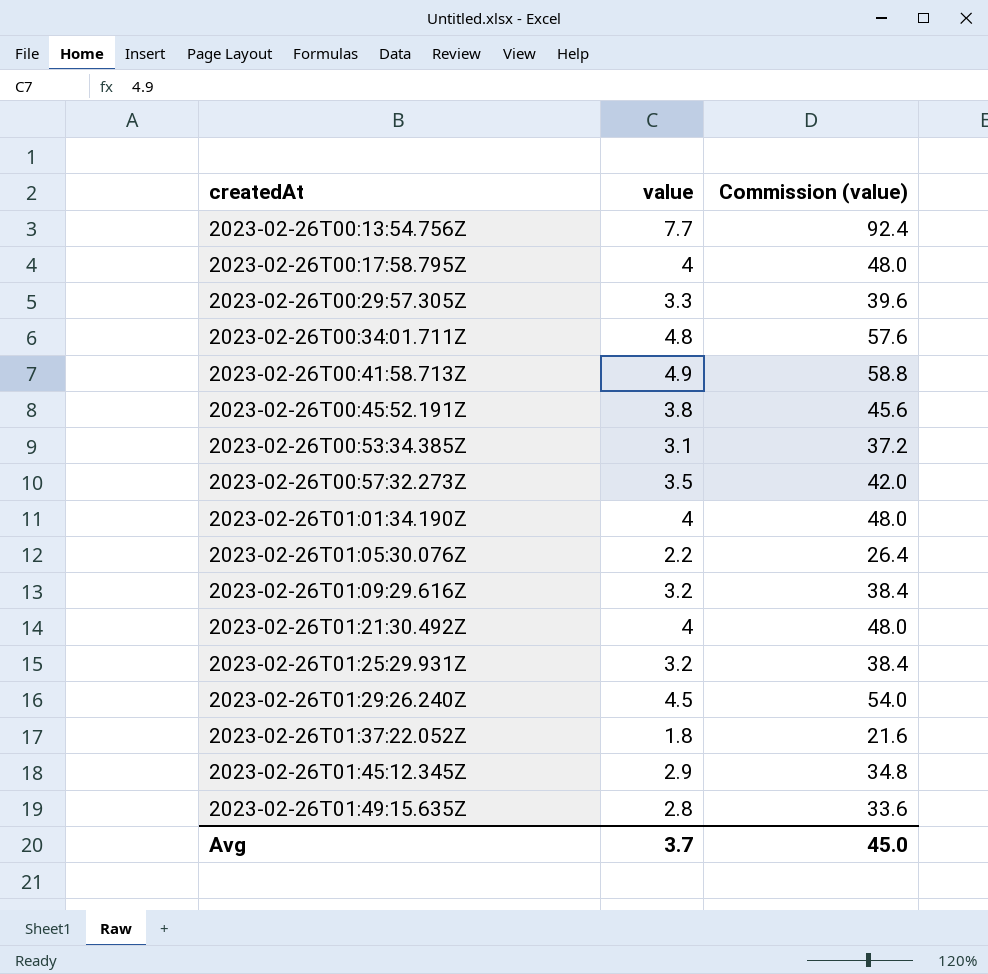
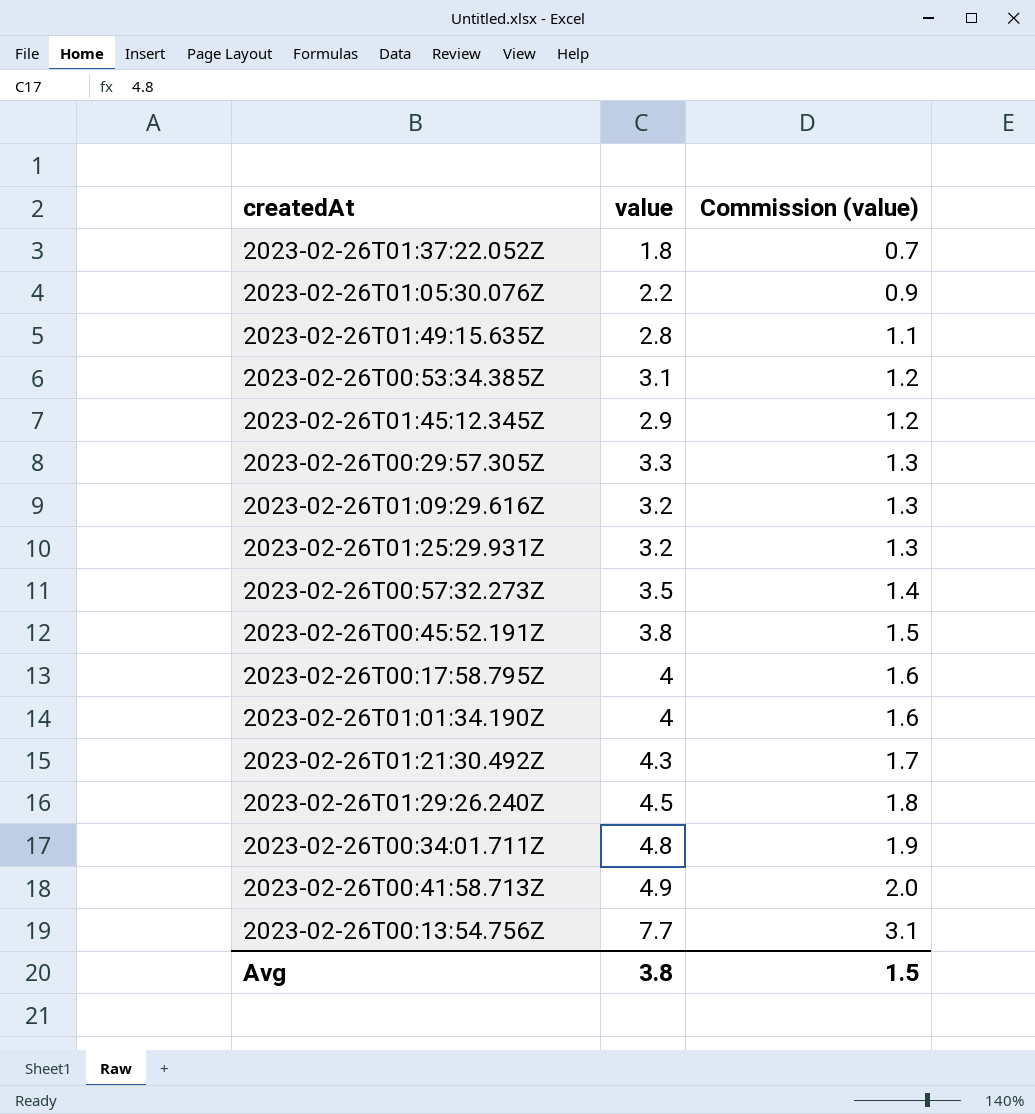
row order: createdAt ascending -> Commission (value) ascending
column Commission (value) | formula: [value] * 12 -> [value] * 0.4
2023-02-26T01:21:30.492Z | value: 4 -> 4.3
Avg | value: 3.7 -> 3.8
Avg | Commission (value): 45.0 -> 1.5

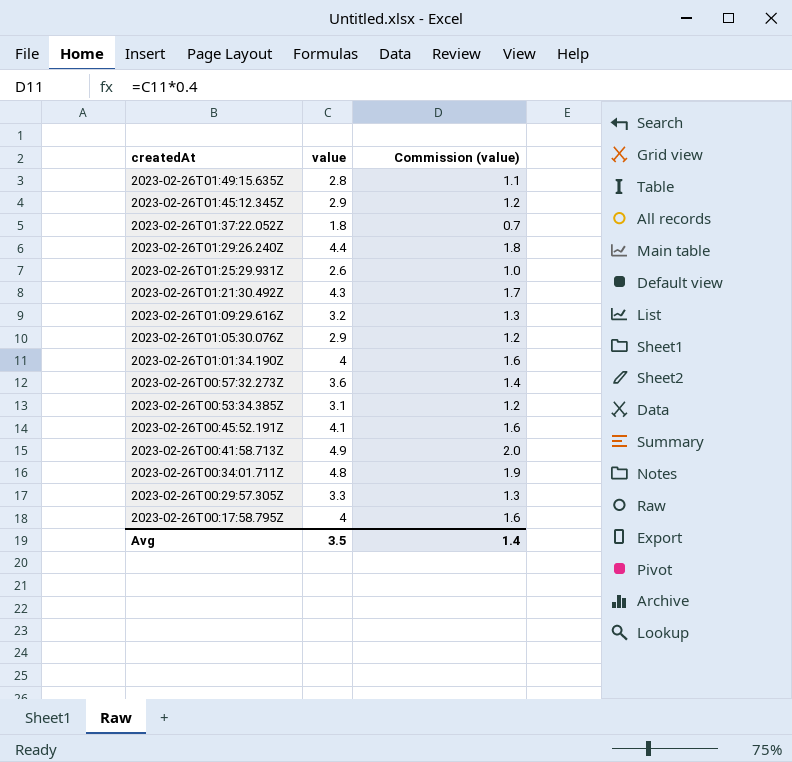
row order: Commission (value) ascending -> createdAt descending
row 2023-02-26T00:13:54.756Z: 7.7 | 3.1 -> none
2023-02-26T01:29:26.240Z | value: 4.5 -> 4.4
2023-02-26T01:25:29.931Z | value: 3.2 -> 2.6
2023-02-26T01:25:29.931Z | Commission (value): 1.3 -> 1.0
2023-02-26T01:05:30.076Z | value: 2.2 -> 2.9
2023-02-26T01:05:30.076Z | Commission (value): 0.9 -> 1.2
2023-02-26T00:57:32.273Z | value: 3.5 -> 3.6
2023-02-26T00:45:52.191Z | value: 3.8 -> 4.1
2023-02-26T00:45:52.191Z | Commission (value): 1.5 -> 1.6
Avg | value: 3.8 -> 3.5
Avg | Commission (value): 1.5 -> 1.4

